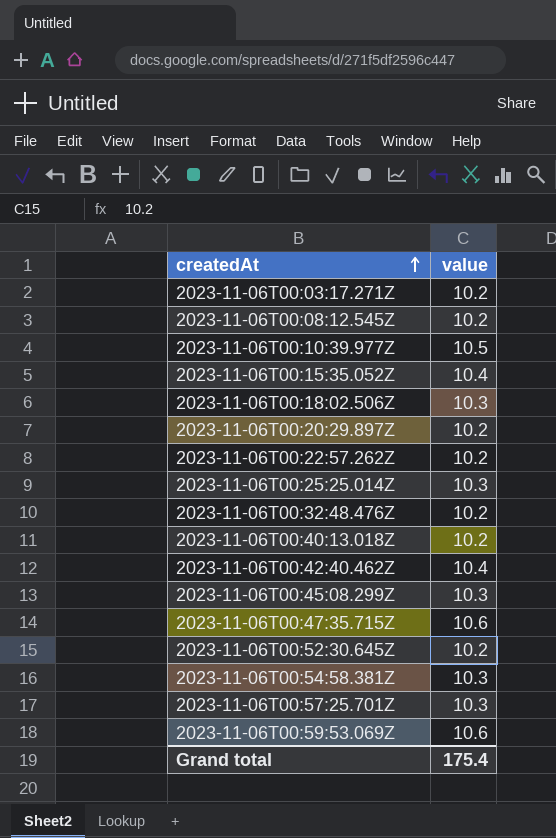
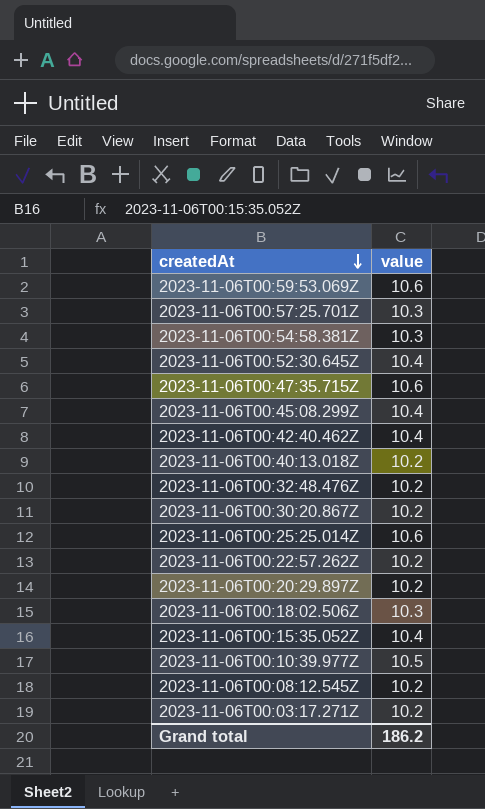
row order: createdAt ascending -> createdAt descending
2023-11-06T00:52:30.645Z | value: 10.2 -> 10.4
2023-11-06T00:45:08.299Z | value: 10.3 -> 10.4
row 2023-11-06T00:30:20.867Z: none -> 10.2
2023-11-06T00:25:25.014Z | value: 10.3 -> 10.6
Grand total | value: 175.4 -> 186.2

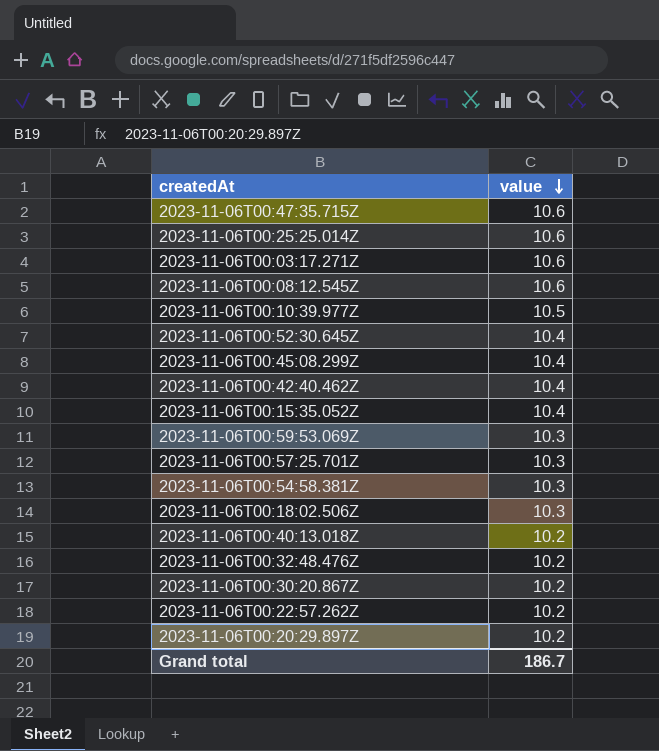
row order: createdAt descending -> value descending
2023-11-06T00:03:17.271Z | value: 10.2 -> 10.6
2023-11-06T00:08:12.545Z | value: 10.2 -> 10.6
2023-11-06T00:59:53.069Z | value: 10.6 -> 10.3
Grand total | value: 186.2 -> 186.7

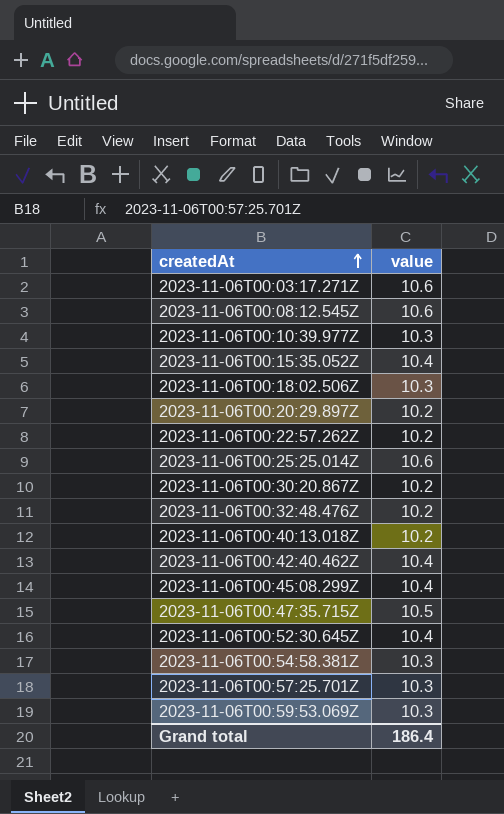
row order: value descending -> createdAt ascending
2023-11-06T00:10:39.977Z | value: 10.5 -> 10.3
2023-11-06T00:47:35.715Z | value: 10.6 -> 10.5
Grand total | value: 186.7 -> 186.4

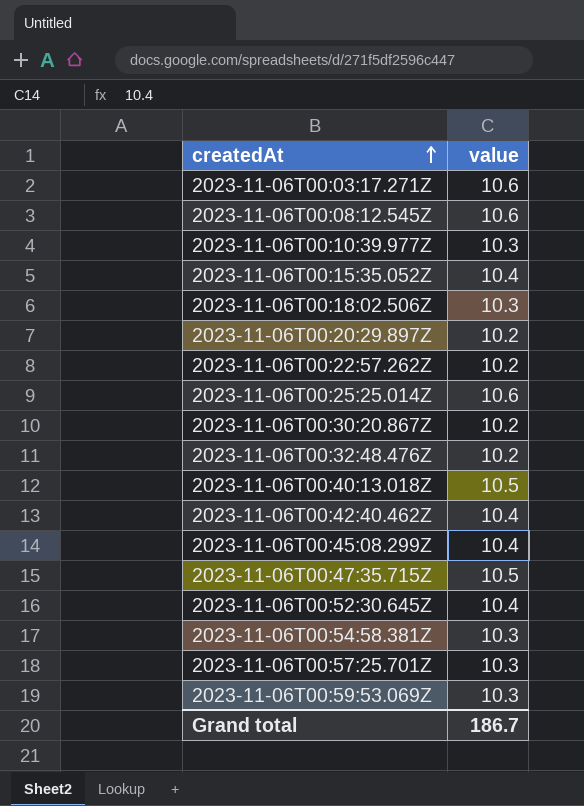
2023-11-06T00:40:13.018Z | value: 10.2 -> 10.5
Grand total | value: 186.4 -> 186.7

